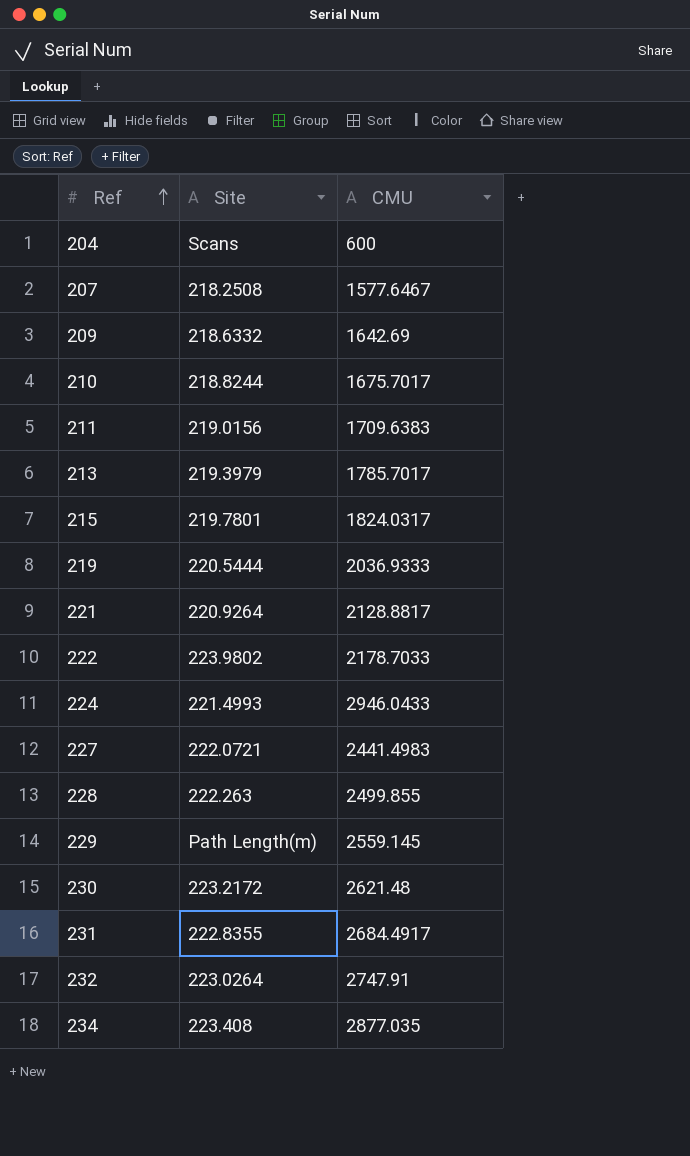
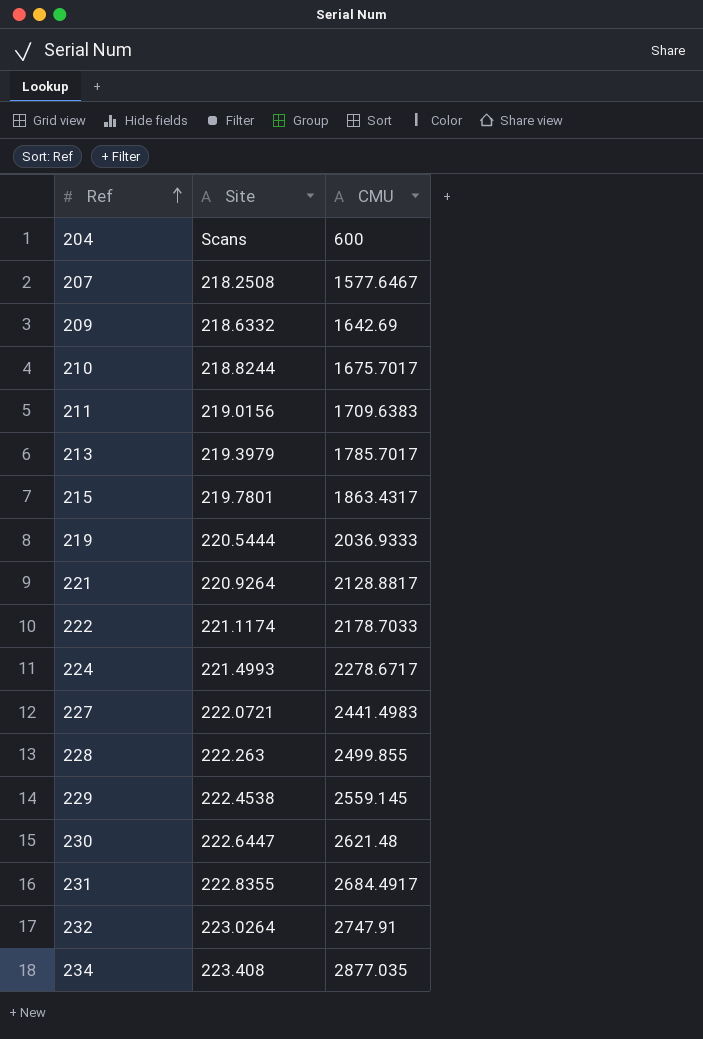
215 | CMU: 1824.0317 -> 1863.4317
222 | Site: 223.9802 -> 221.1174
224 | CMU: 2946.0433 -> 2278.6717
229 | Site: Path Length(m) -> 222.4538
230 | Site: 223.2172 -> 222.6447

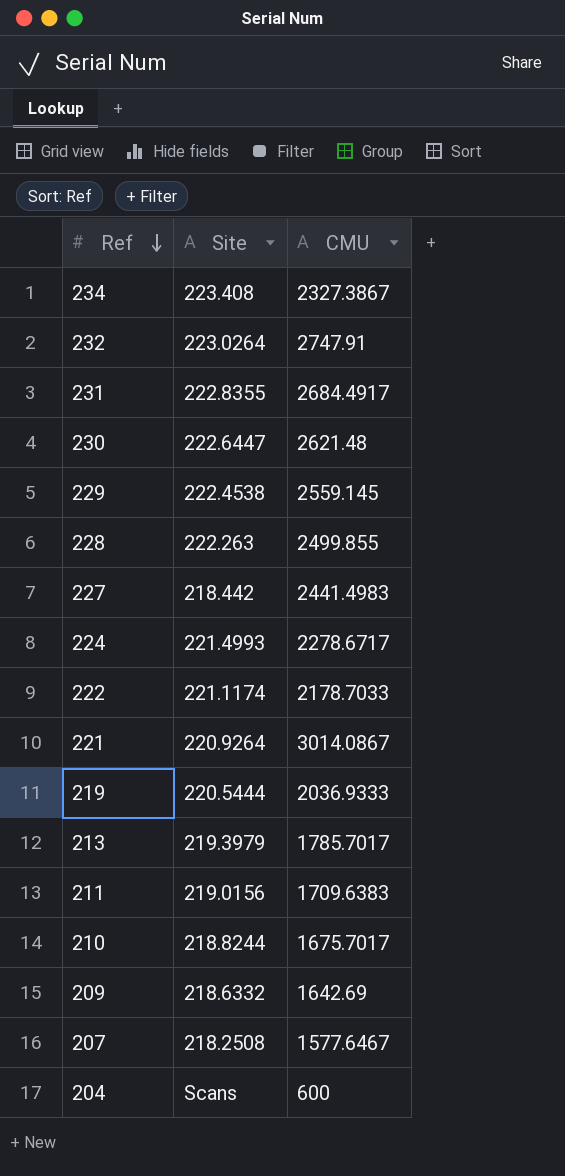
row order: Ref ascending -> Ref descending
row 215: 219.7801 | 1863.4317 -> none
234 | CMU: 2877.035 -> 2327.3867
227 | Site: 222.0721 -> 218.442
221 | CMU: 2128.8817 -> 3014.0867

